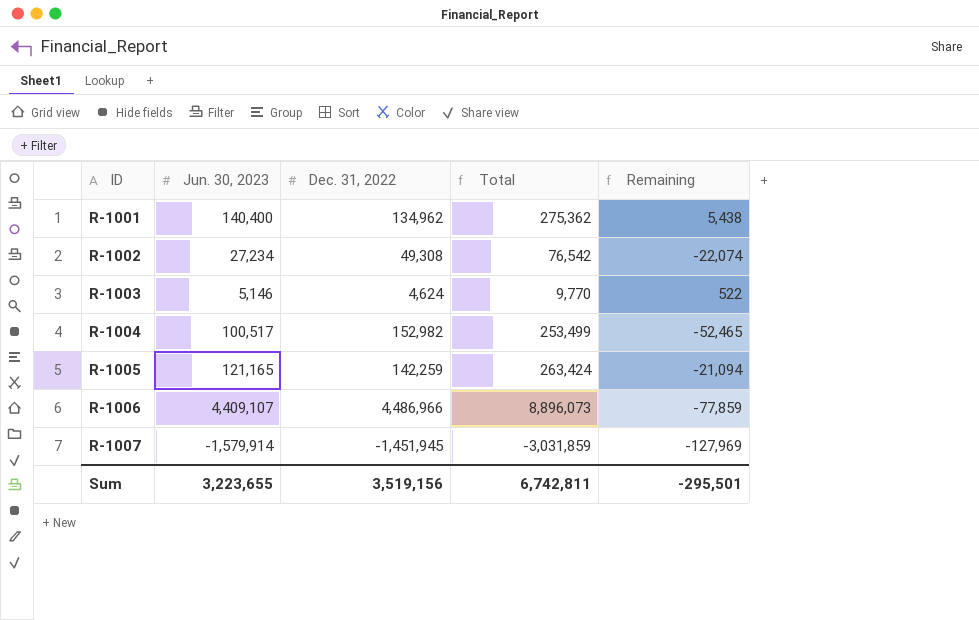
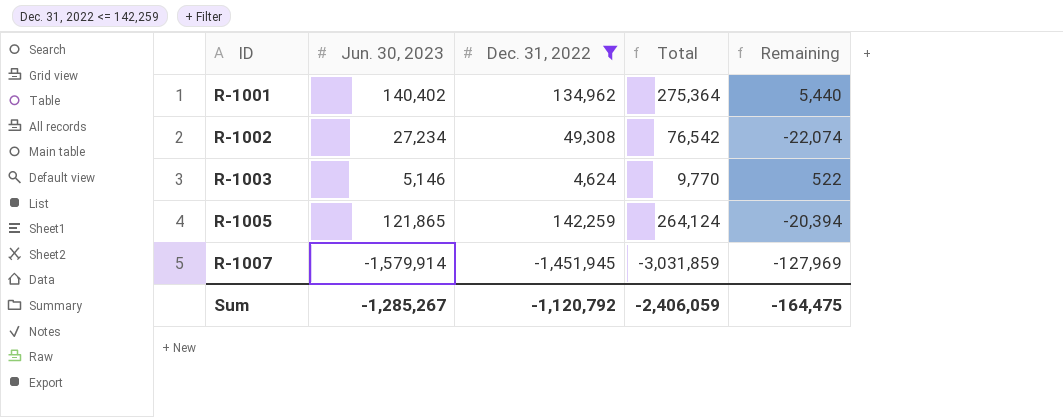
filter: none -> Dec. 31, 2022 <= 142,259
R-1001 | Jun. 30, 2023: 140,400 -> 140,402
R-1001 | Total: 275,362 -> 275,364
R-1001 | Remaining: 5,438 -> 5,440
R-1005 | Jun. 30, 2023: 121,165 -> 121,865
R-1005 | Total: 263,424 -> 264,124
R-1005 | Remaining: -21,094 -> -20,394
Sum | Jun. 30, 2023: 3,223,655 -> -1,285,267
Sum | Dec. 31, 2022: 3,519,156 -> -1,120,792
Sum | Total: 6,742,811 -> -2,406,059
Sum | Remaining: -295,501 -> -164,475

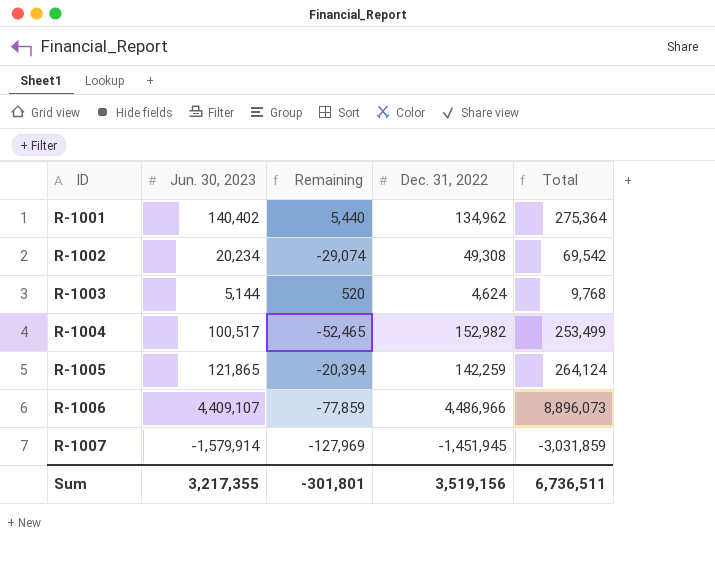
filter: Dec. 31, 2022 <= 142,259 -> none
column Remaining | position: 5 -> 3
R-1002 | Jun. 30, 2023: 27,234 -> 20,234
R-1002 | Remaining: -22,074 -> -29,074
R-1002 | Total: 76,542 -> 69,542
R-1003 | Jun. 30, 2023: 5,146 -> 5,144
R-1003 | Remaining: 522 -> 520
R-1003 | Total: 9,770 -> 9,768
Sum | Jun. 30, 2023: -1,285,267 -> 3,217,355
Sum | Remaining: -164,475 -> -301,801
Sum | Dec. 31, 2022: -1,120,792 -> 3,519,156
Sum | Total: -2,406,059 -> 6,736,511

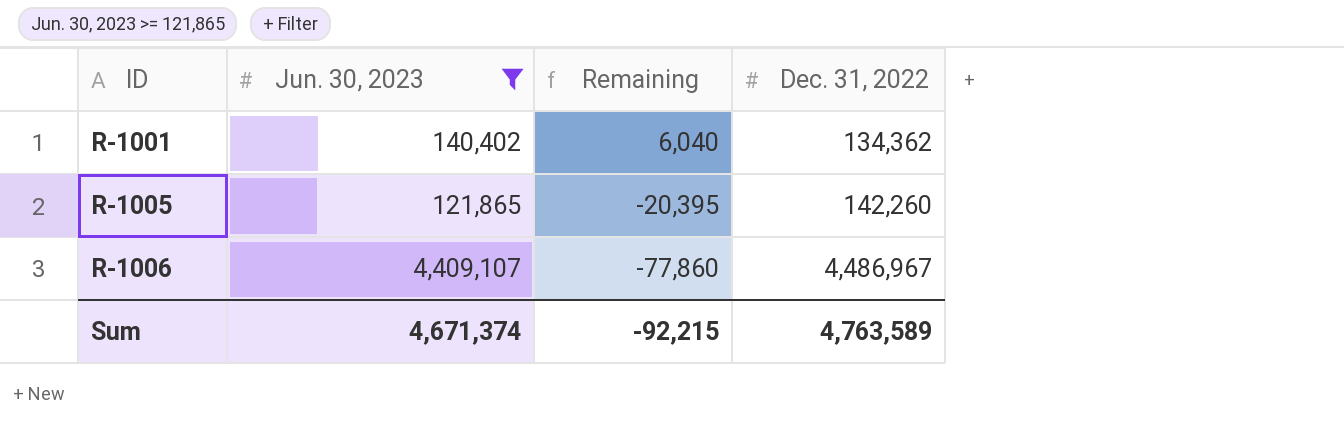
filter: none -> Jun. 30, 2023 >= 121,865
column Total | formula: [Jun. 30, 2023] + [Dec. 31, 2022] -> none
R-1001 | Remaining: 5,440 -> 6,040
R-1001 | Dec. 31, 2022: 134,962 -> 134,362
R-1005 | Remaining: -20,394 -> -20,395
R-1005 | Dec. 31, 2022: 142,259 -> 142,260
R-1006 | Remaining: -77,859 -> -77,860
R-1006 | Dec. 31, 2022: 4,486,966 -> 4,486,967
Sum | Jun. 30, 2023: 3,217,355 -> 4,671,374
Sum | Remaining: -301,801 -> -92,215
Sum | Dec. 31, 2022: 3,519,156 -> 4,763,589

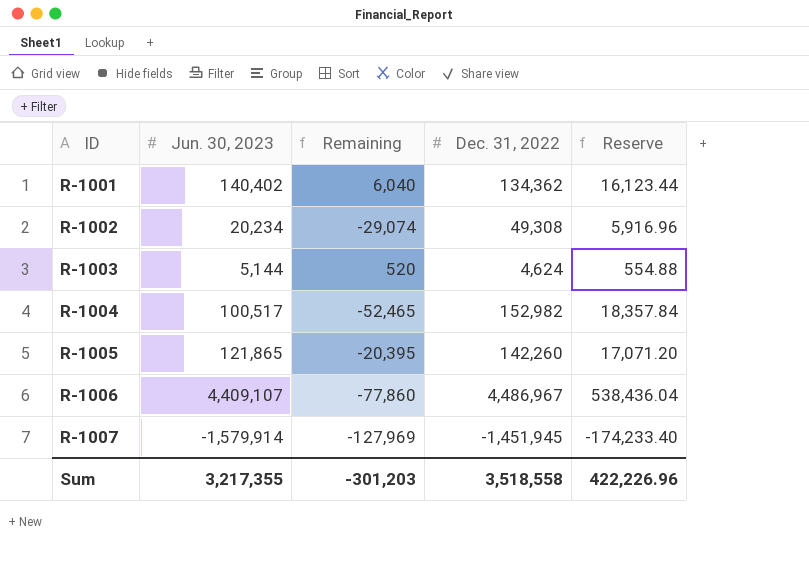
filter: Jun. 30, 2023 >= 121,865 -> none
column Reserve | formula: none -> [Dec. 31, 2022] * 0.12
Sum | Jun. 30, 2023: 4,671,374 -> 3,217,355
Sum | Remaining: -92,215 -> -301,203
Sum | Dec. 31, 2022: 4,763,589 -> 3,518,558

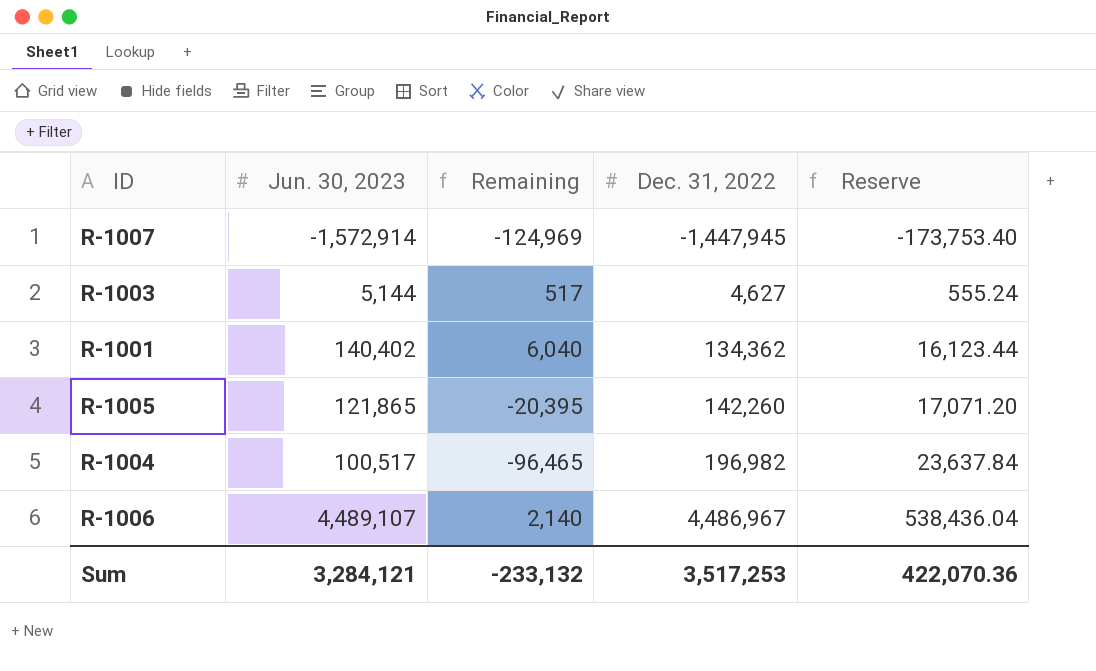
row order: ID ascending -> Dec. 31, 2022 ascending
row R-1002: 20,234 | -29,074 | 49,308 | 5,916.96 -> none
R-1007 | Jun. 30, 2023: -1,579,914 -> -1,572,914
R-1007 | Remaining: -127,969 -> -124,969
R-1007 | Dec. 31, 2022: -1,451,945 -> -1,447,945
R-1007 | Reserve: -174,233.40 -> -173,753.40
R-1003 | Remaining: 520 -> 517
R-1003 | Dec. 31, 2022: 4,624 -> 4,627
R-1003 | Reserve: 554.88 -> 555.24
R-1004 | Remaining: -52,465 -> -96,465
R-1004 | Dec. 31, 2022: 152,982 -> 196,982
R-1004 | Reserve: 18,357.84 -> 23,637.84
R-1006 | Jun. 30, 2023: 4,409,107 -> 4,489,107
R-1006 | Remaining: -77,860 -> 2,140
Sum | Jun. 30, 2023: 3,217,355 -> 3,284,121
Sum | Remaining: -301,203 -> -233,132
Sum | Dec. 31, 2022: 3,518,558 -> 3,517,253
Sum | Reserve: 422,226.96 -> 422,070.36

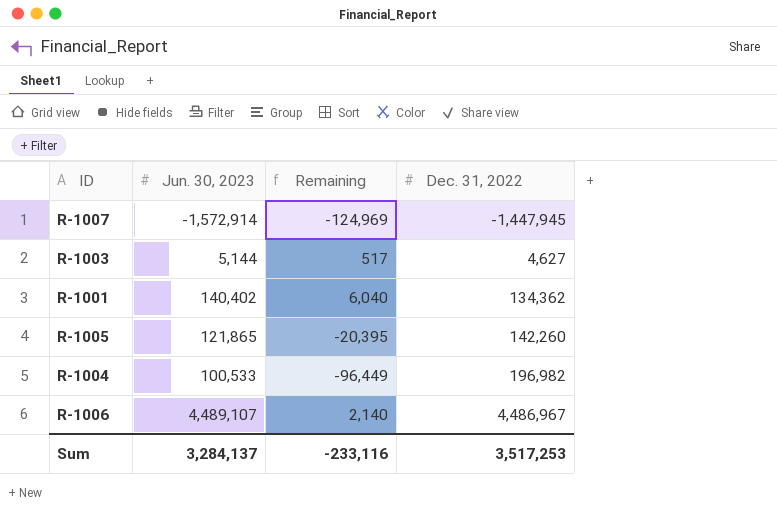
column Reserve | formula: [Dec. 31, 2022] * 0.12 -> none
R-1004 | Jun. 30, 2023: 100,517 -> 100,533
R-1004 | Remaining: -96,465 -> -96,449
Sum | Jun. 30, 2023: 3,284,121 -> 3,284,137
Sum | Remaining: -233,132 -> -233,116

